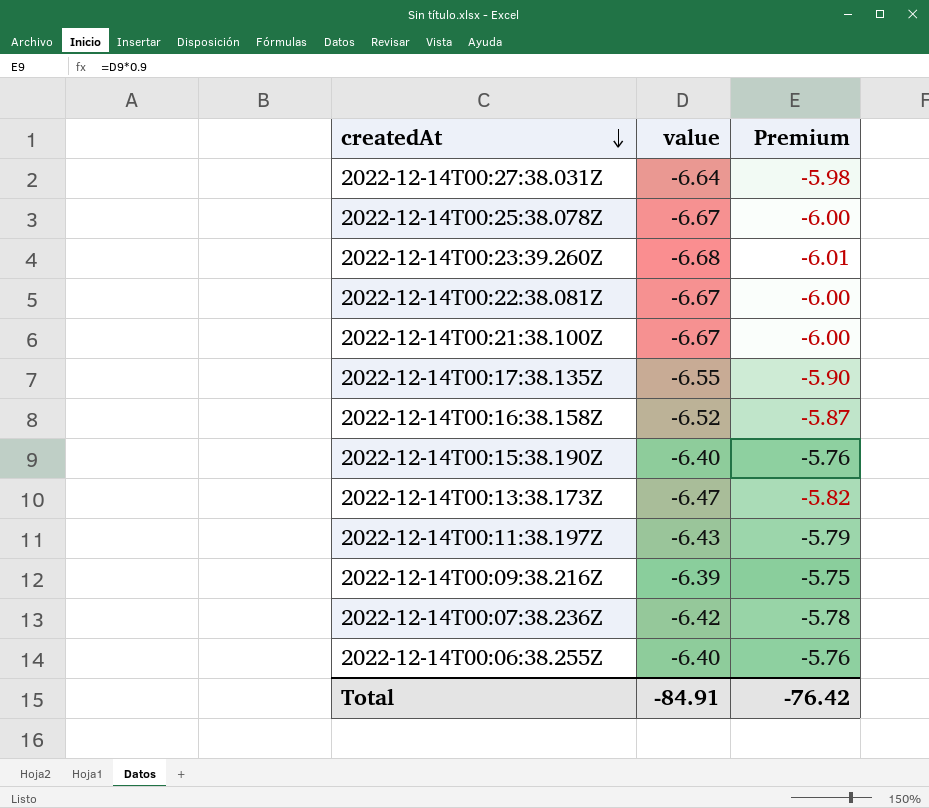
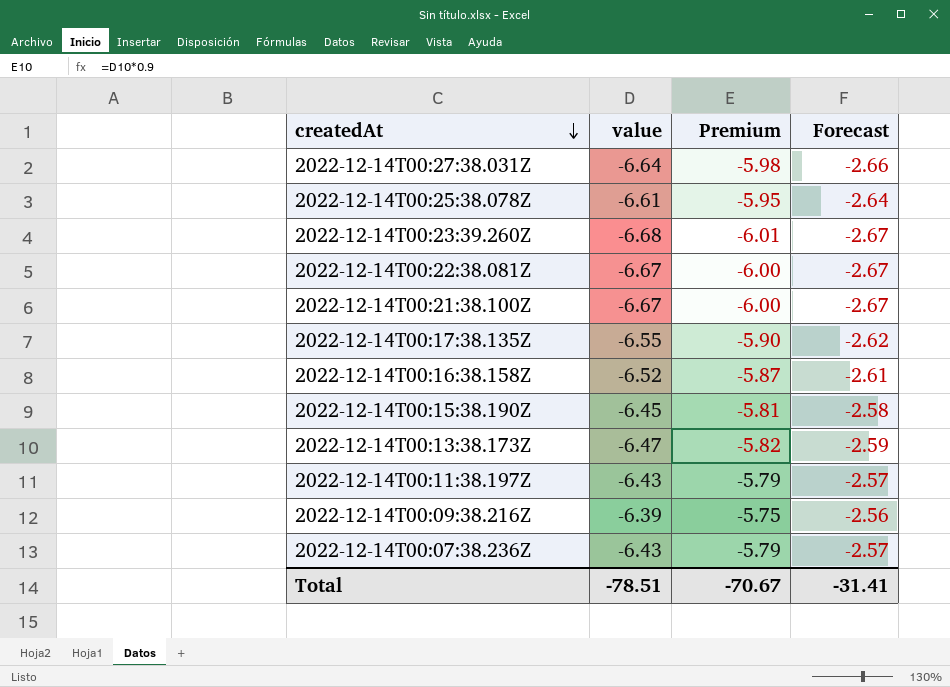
column Forecast | formula: none -> [value] * 0.4
row 2022-12-14T00:06:38.255Z: -6.40 | -5.76 -> none
2022-12-14T00:25:38.078Z | value: -6.67 -> -6.61
2022-12-14T00:25:38.078Z | Premium: -6.00 -> -5.95
2022-12-14T00:15:38.190Z | value: -6.40 -> -6.45
2022-12-14T00:15:38.190Z | Premium: -5.76 -> -5.81
2022-12-14T00:07:38.236Z | value: -6.42 -> -6.43
2022-12-14T00:07:38.236Z | Premium: -5.78 -> -5.79
Total | value: -84.91 -> -78.51
Total | Premium: -76.42 -> -70.67

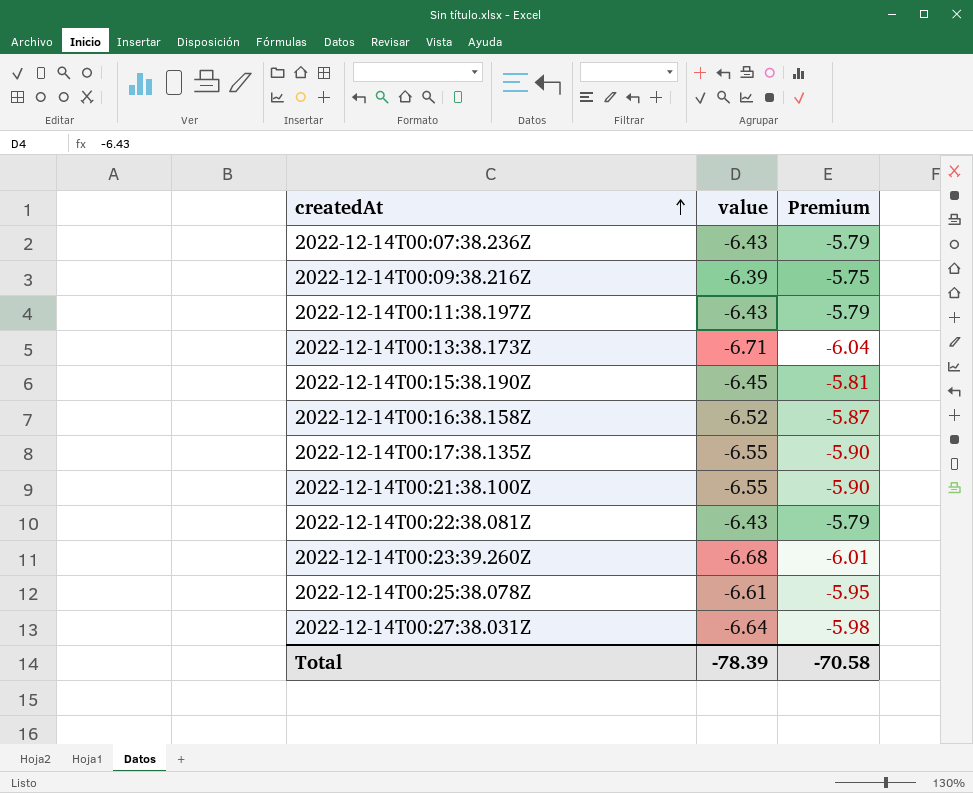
row order: createdAt descending -> createdAt ascending
column Forecast | formula: [value] * 0.4 -> none
2022-12-14T00:13:38.173Z | value: -6.47 -> -6.71
2022-12-14T00:13:38.173Z | Premium: -5.82 -> -6.04
2022-12-14T00:21:38.100Z | value: -6.67 -> -6.55
2022-12-14T00:21:38.100Z | Premium: -6.00 -> -5.90
2022-12-14T00:22:38.081Z | value: -6.67 -> -6.43
2022-12-14T00:22:38.081Z | Premium: -6.00 -> -5.79
Total | value: -78.51 -> -78.39
Total | Premium: -70.67 -> -70.58

